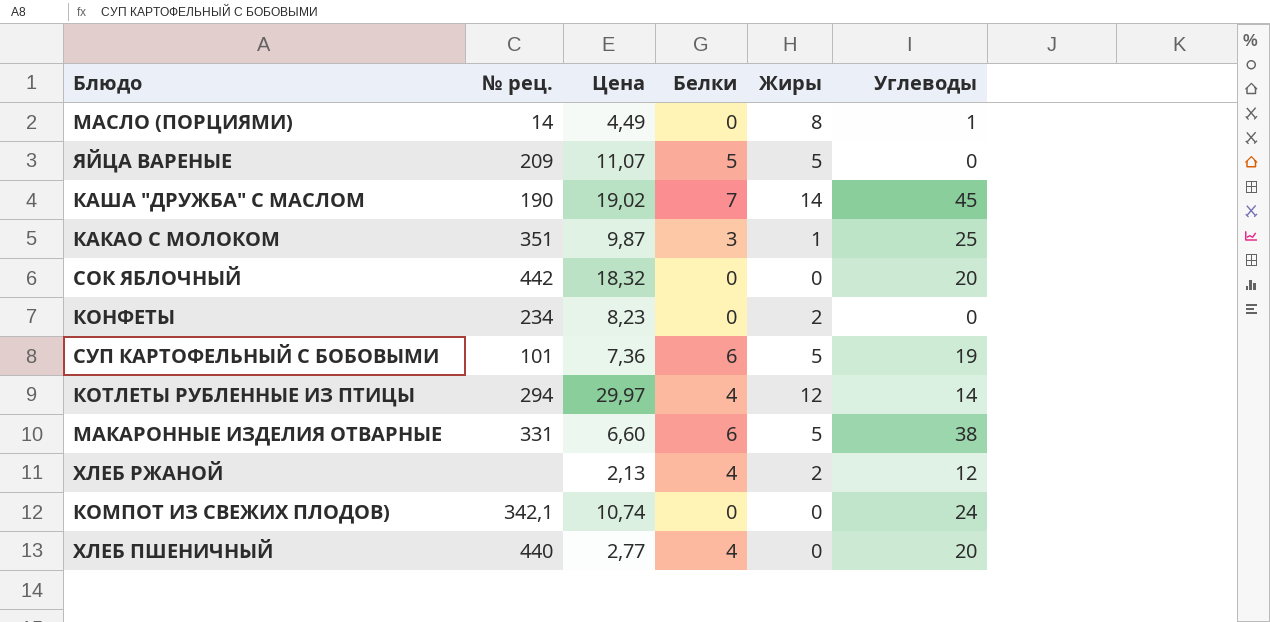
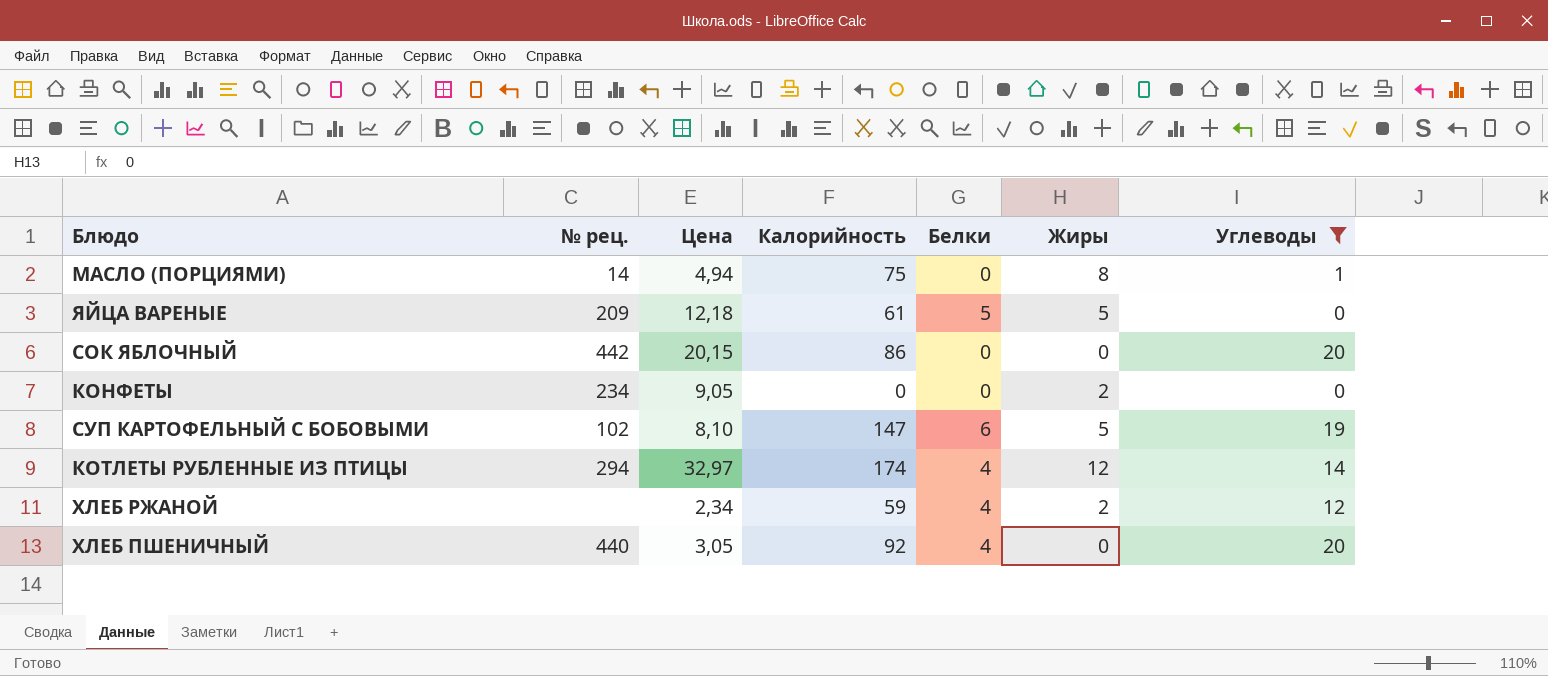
filter: none -> Углеводы <= 20
column Калорийность | position: none -> 4
МАСЛО (ПОРЦИЯМИ) | Цена: 4,49 -> 4,94
ЯЙЦА ВАРЕНЫЕ | Цена: 11,07 -> 12,18
СОК ЯБЛОЧНЫЙ | Цена: 18,32 -> 20,15
КОНФЕТЫ | Цена: 8,23 -> 9,05
СУП КАРТОФЕЛЬНЫЙ С БОБОВЫМИ | № рец.: 101 -> 102
СУП КАРТОФЕЛЬНЫЙ С БОБОВЫМИ | Цена: 7,36 -> 8,10
КОТЛЕТЫ РУБЛЕННЫЕ ИЗ ПТИЦЫ | Цена: 29,97 -> 32,97
ХЛЕБ РЖАНОЙ | Цена: 2,13 -> 2,34
ХЛЕБ ПШЕНИЧНЫЙ | Цена: 2,77 -> 3,05

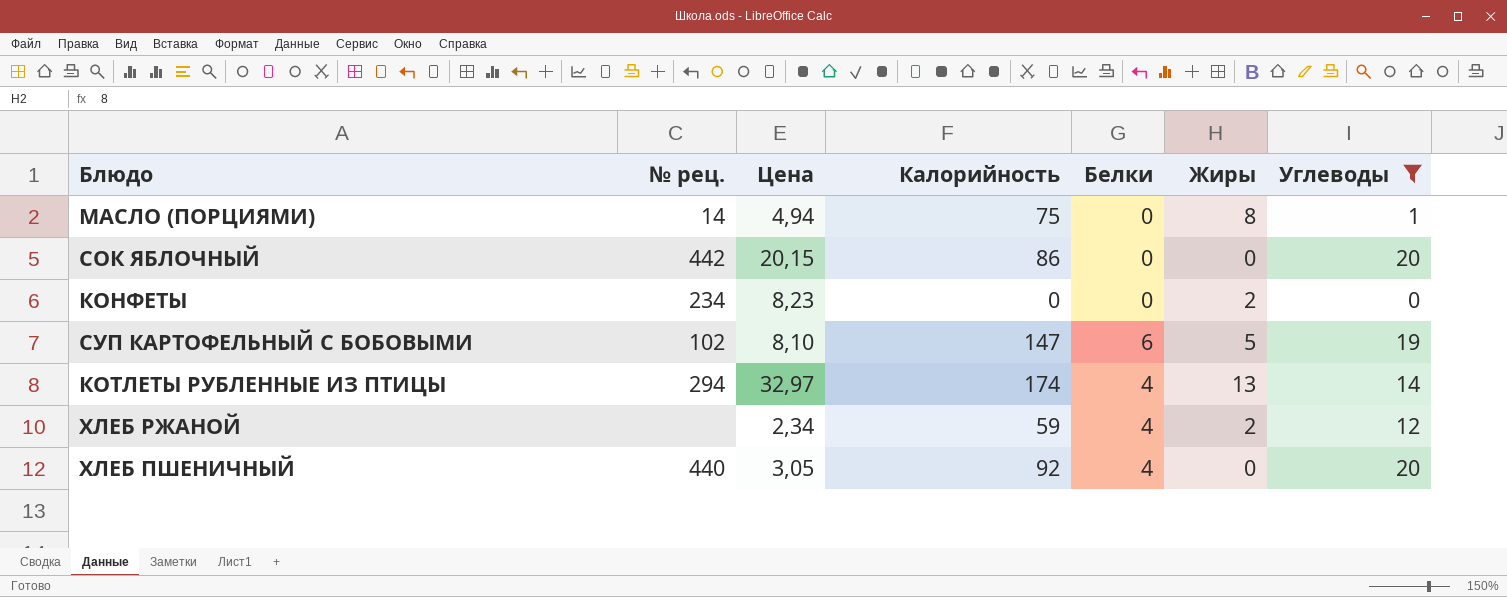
row ЯЙЦА ВАРЕНЫЕ: 209 | 12,18 | 61 | 5 | 5 | 0 -> none
КОНФЕТЫ | Цена: 9,05 -> 8,23
КОТЛЕТЫ РУБЛЕННЫЕ ИЗ ПТИЦЫ | Жиры: 12 -> 13

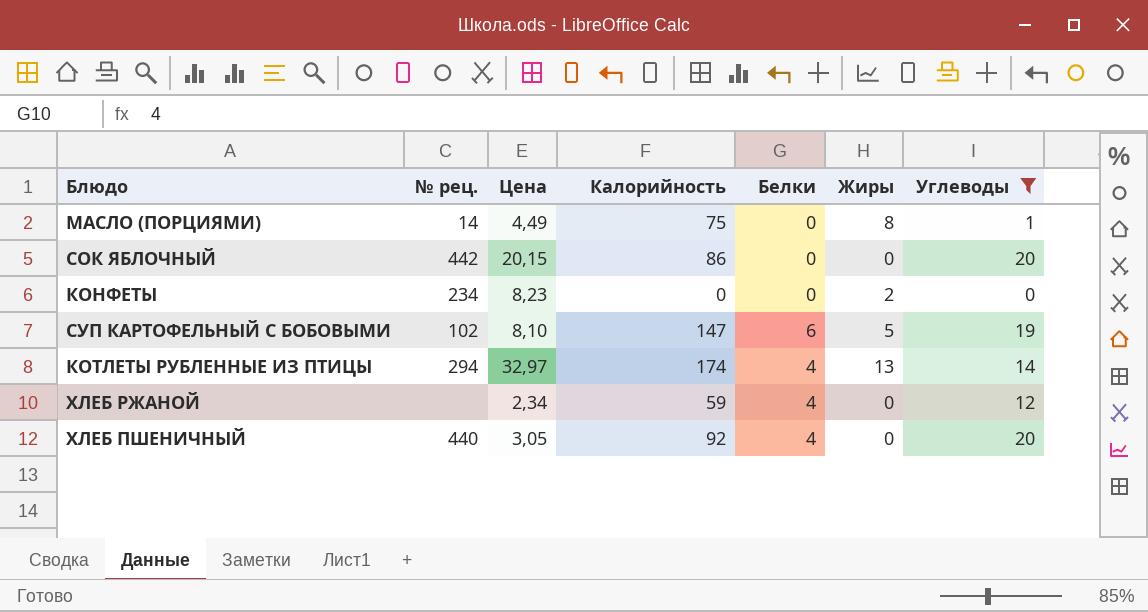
МАСЛО (ПОРЦИЯМИ) | Цена: 4,94 -> 4,49
ХЛЕБ РЖАНОЙ | Жиры: 2 -> 0

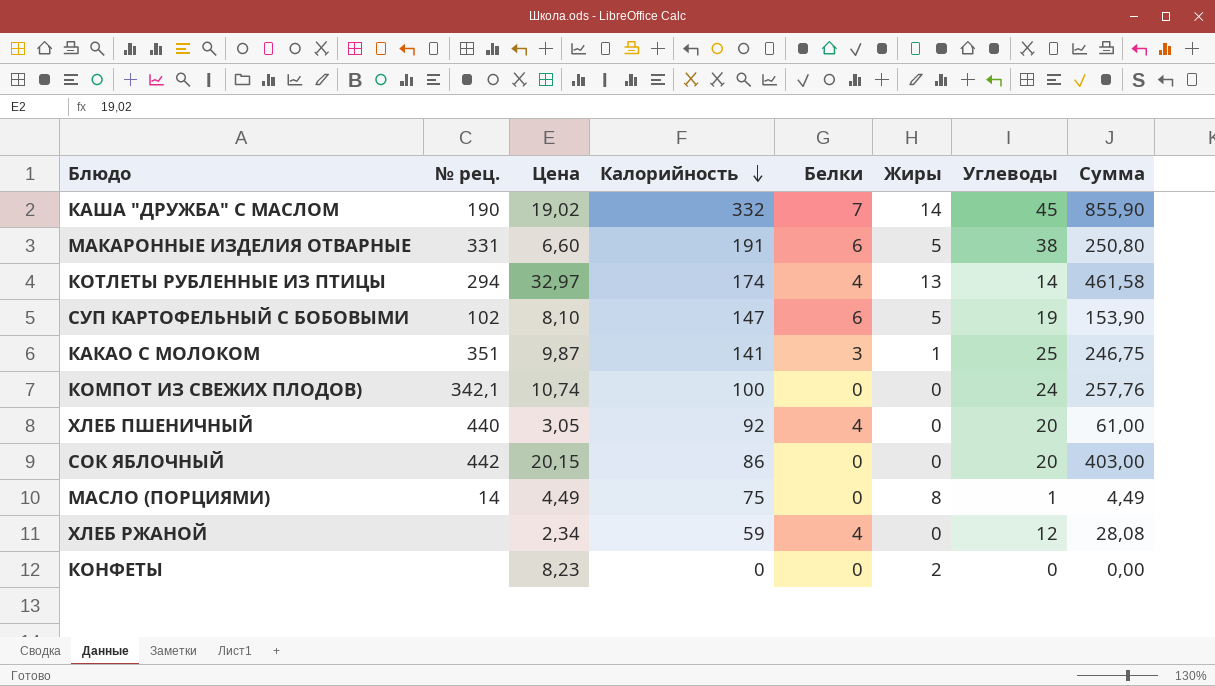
filter: Углеводы <= 20 -> none
row order: none -> Калорийность descending
column Сумма | formula: none -> [Цена] * [Углеводы]
КОНФЕТЫ | № рец.: 234 -> none

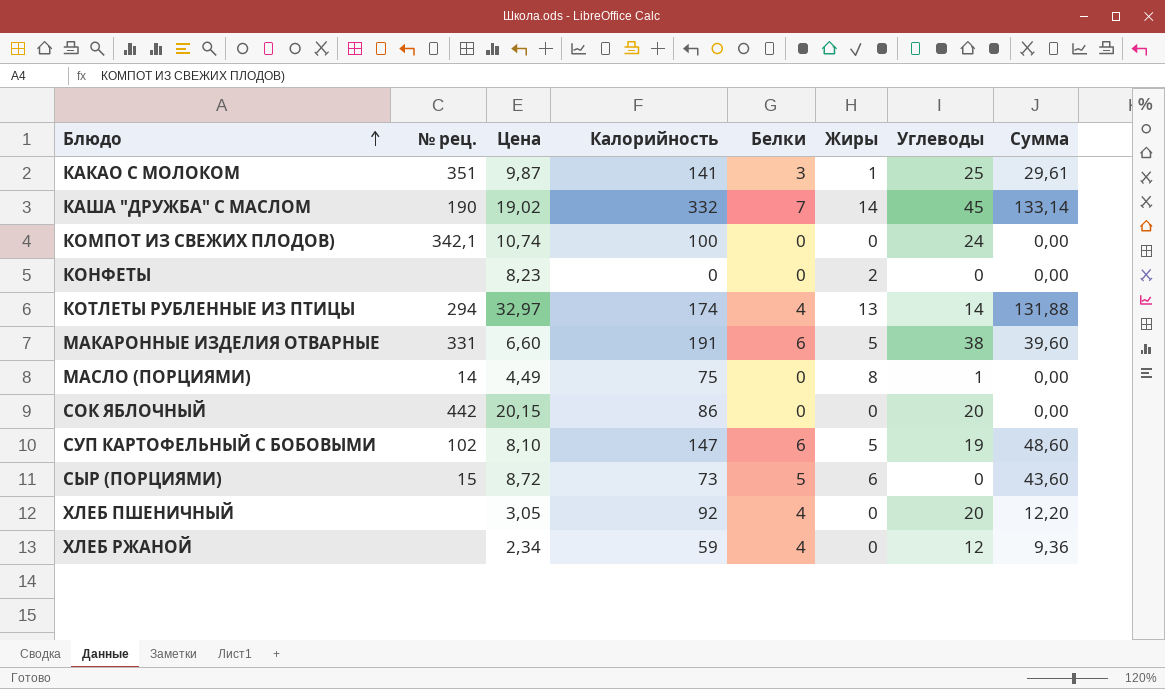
row order: Калорийность descending -> Блюдо ascending
column Сумма | formula: [Цена] * [Углеводы] -> [Цена] * [Белки]
row СЫР (ПОРЦИЯМИ): none -> 15 | 8,72 | 73 | 5 | 6 | 0 | 43,60
ХЛЕБ ПШЕНИЧНЫЙ | № рец.: 440 -> none

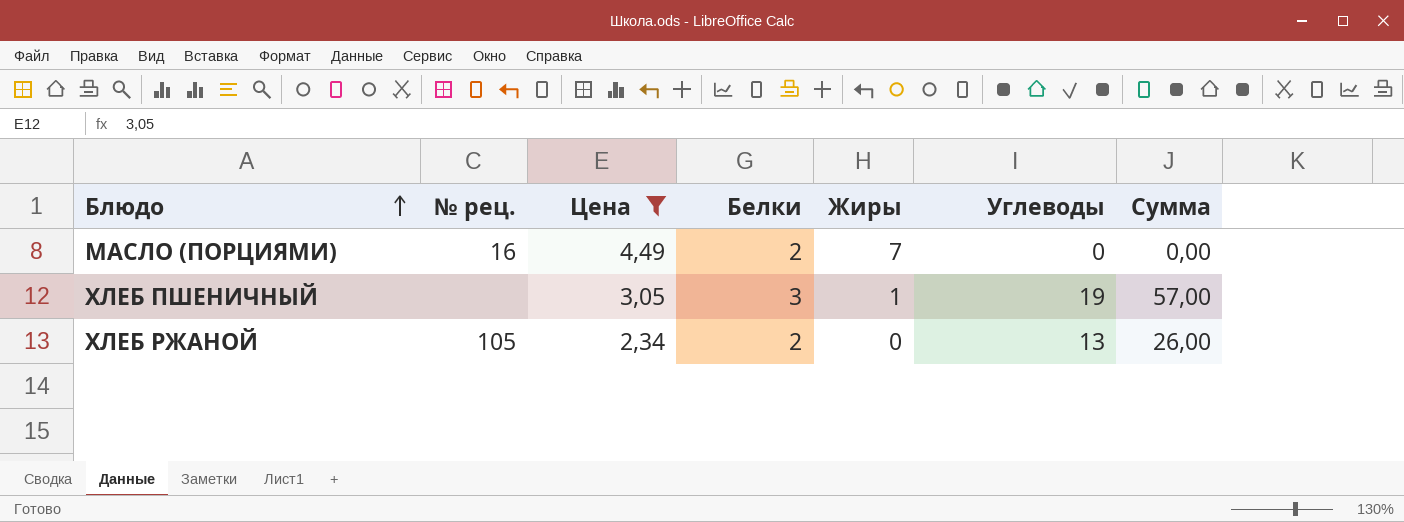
filter: none -> Цена <= 4,49
column Калорийность | position: 4 -> none
column Сумма | formula: [Цена] * [Белки] -> [Белки] * [Углеводы]
МАСЛО (ПОРЦИЯМИ) | № рец.: 14 -> 16
МАСЛО (ПОРЦИЯМИ) | Белки: 0 -> 2
МАСЛО (ПОРЦИЯМИ) | Жиры: 8 -> 7
МАСЛО (ПОРЦИЯМИ) | Углеводы: 1 -> 0
ХЛЕБ ПШЕНИЧНЫЙ | Белки: 4 -> 3
ХЛЕБ ПШЕНИЧНЫЙ | Жиры: 0 -> 1
ХЛЕБ ПШЕНИЧНЫЙ | Углеводы: 20 -> 19
ХЛЕБ РЖАНОЙ | № рец.: none -> 105
ХЛЕБ РЖАНОЙ | Белки: 4 -> 2
ХЛЕБ РЖАНОЙ | Углеводы: 12 -> 13

